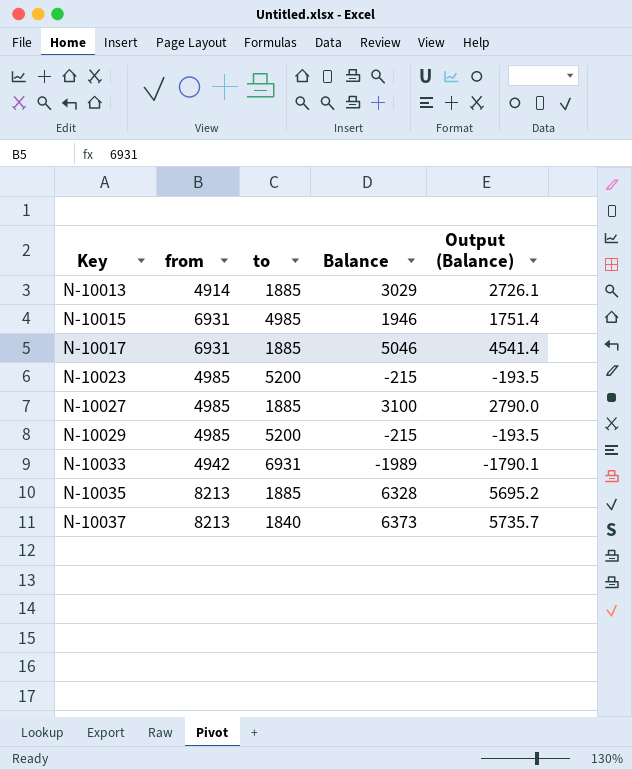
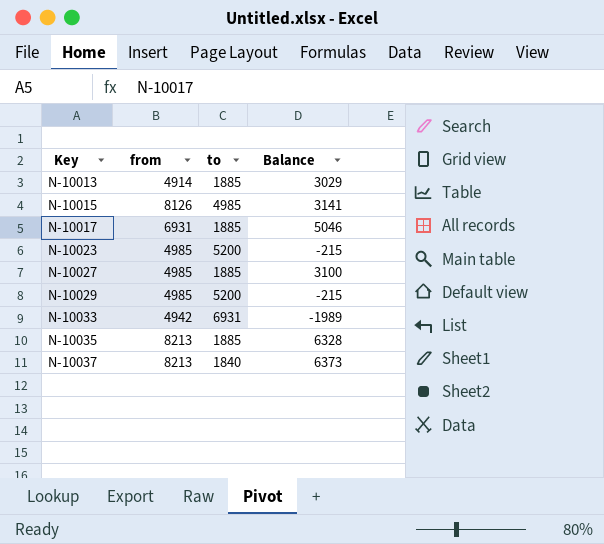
column Output (Balance) | formula: [Balance] * 0.9 -> none
N-10015 | from: 6931 -> 8126
N-10015 | Balance: 1946 -> 3141

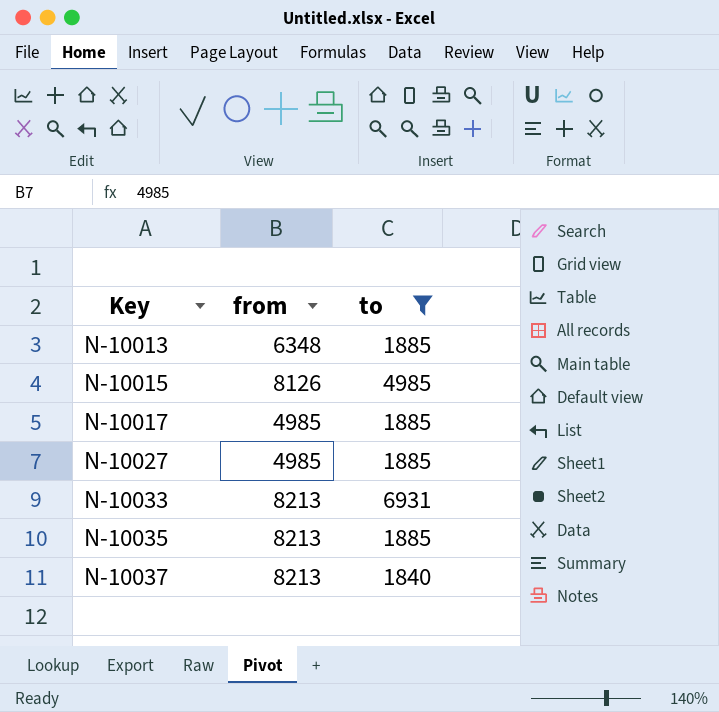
filter: none -> to != 5200
column Balance | formula: [from] - [to] -> none
N-10013 | from: 4914 -> 6348
N-10017 | from: 6931 -> 4985
N-10033 | from: 4942 -> 8213

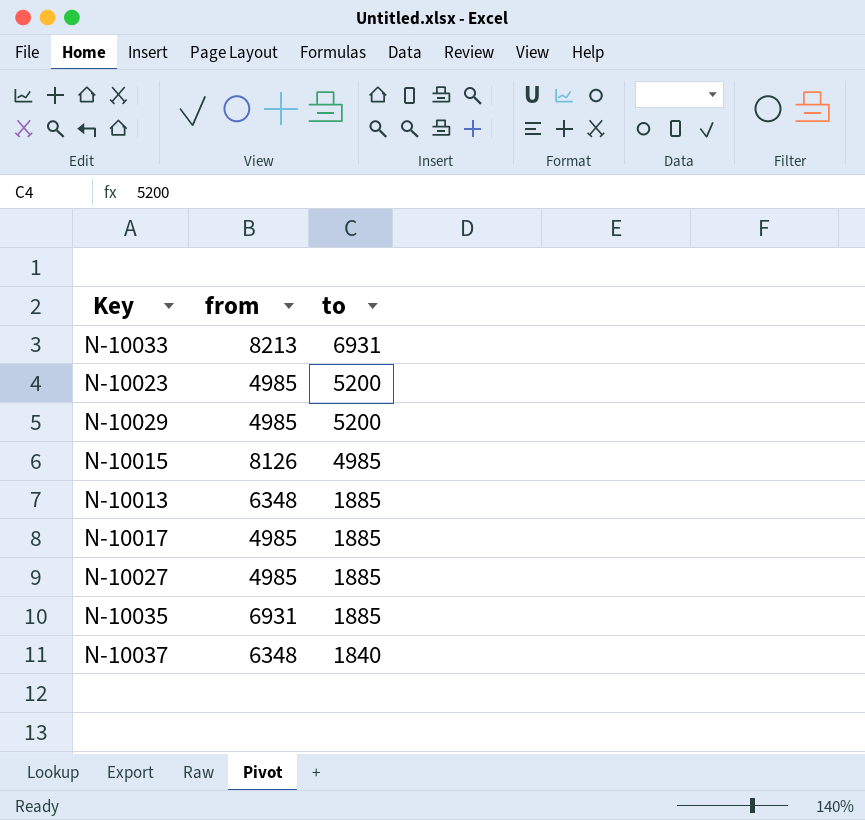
filter: to != 5200 -> none
row order: Key ascending -> to descending
N-10035 | from: 8213 -> 6931
N-10037 | from: 8213 -> 6348

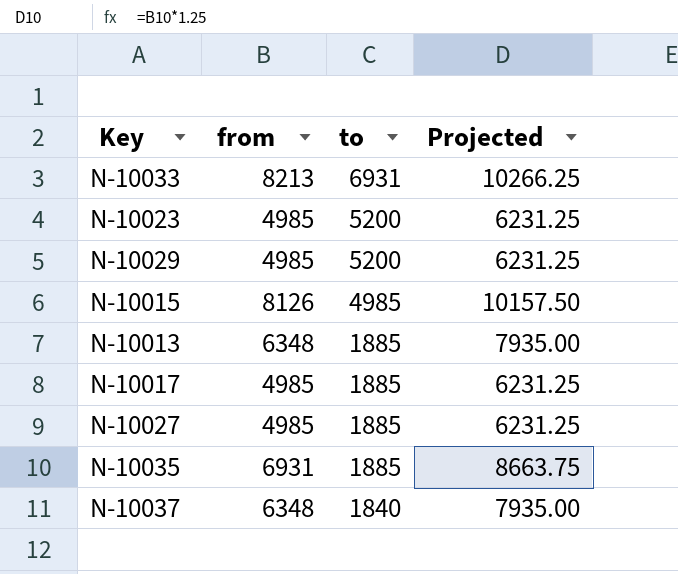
column Projected | formula: none -> [from] * 1.25

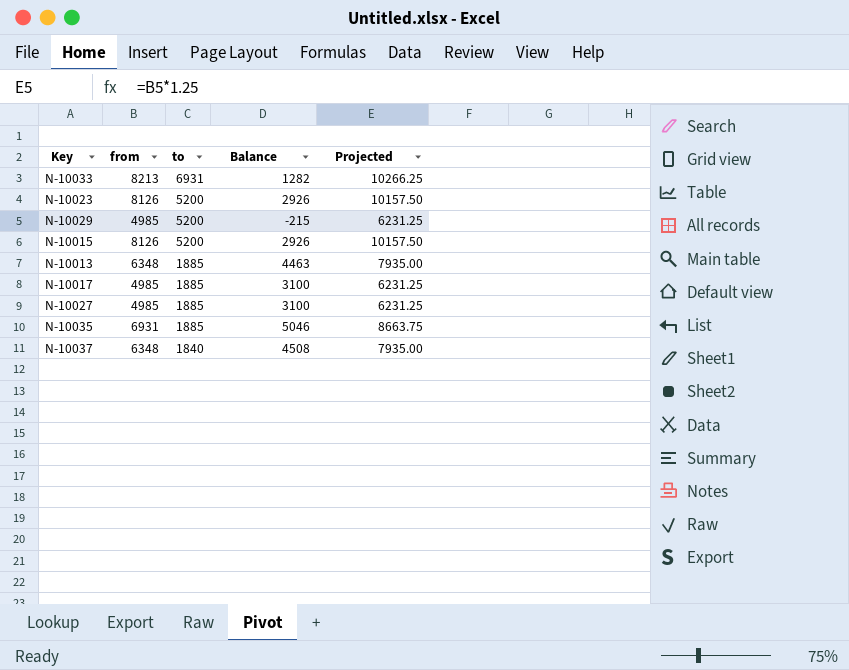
column Balance | formula: none -> [from] - [to]
N-10023 | from: 4985 -> 8126
N-10023 | Projected: 6231.25 -> 10157.50
N-10015 | to: 4985 -> 5200

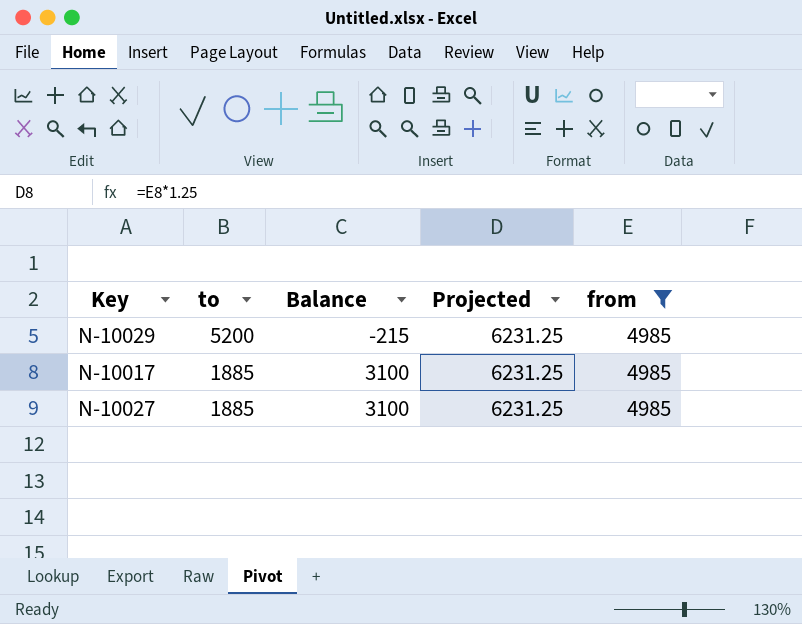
filter: none -> from = 4985
column from | position: 2 -> 5

